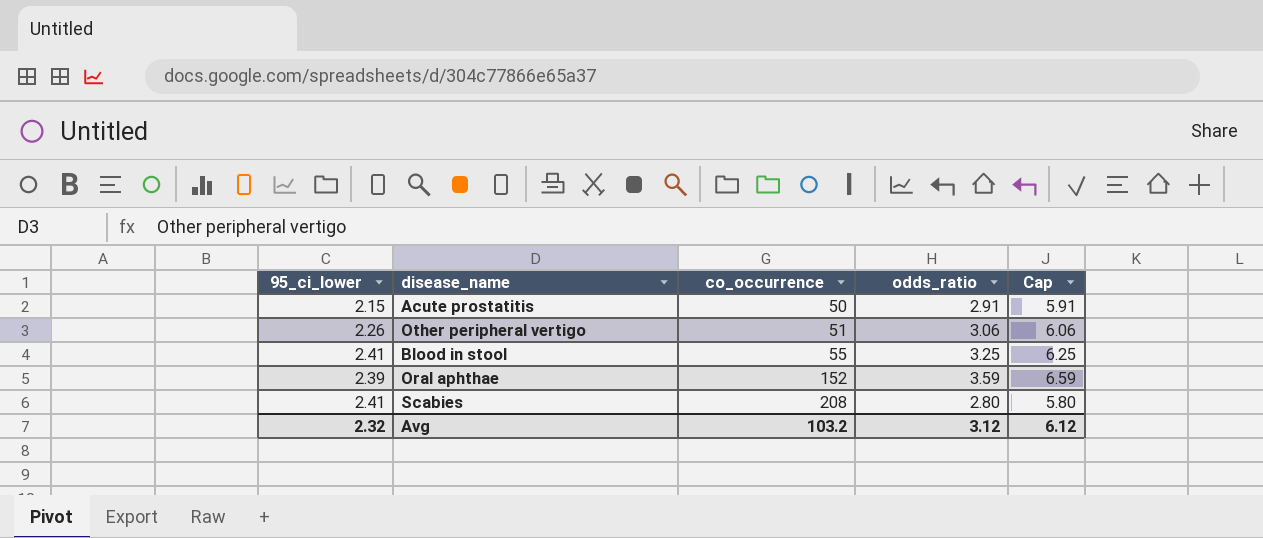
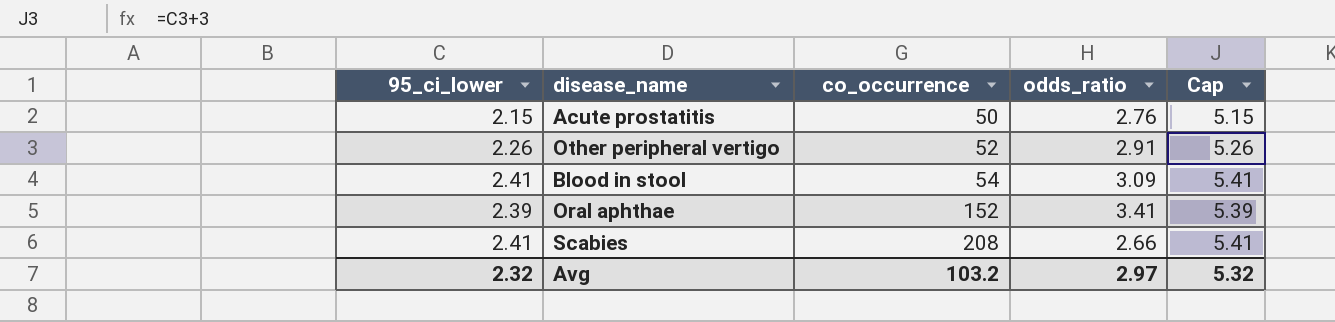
column Cap | formula: [odds_ratio] + 3 -> [95_ci_lower] + 3
Acute prostatitis | odds_ratio: 2.91 -> 2.76
Other peripheral vertigo | co_occurrence: 51 -> 52
Other peripheral vertigo | odds_ratio: 3.06 -> 2.91
Blood in stool | co_occurrence: 55 -> 54
Blood in stool | odds_ratio: 3.25 -> 3.09
Oral aphthae | odds_ratio: 3.59 -> 3.41
Scabies | odds_ratio: 2.80 -> 2.66
Avg | odds_ratio: 3.12 -> 2.97
Avg | Cap: 6.12 -> 5.32

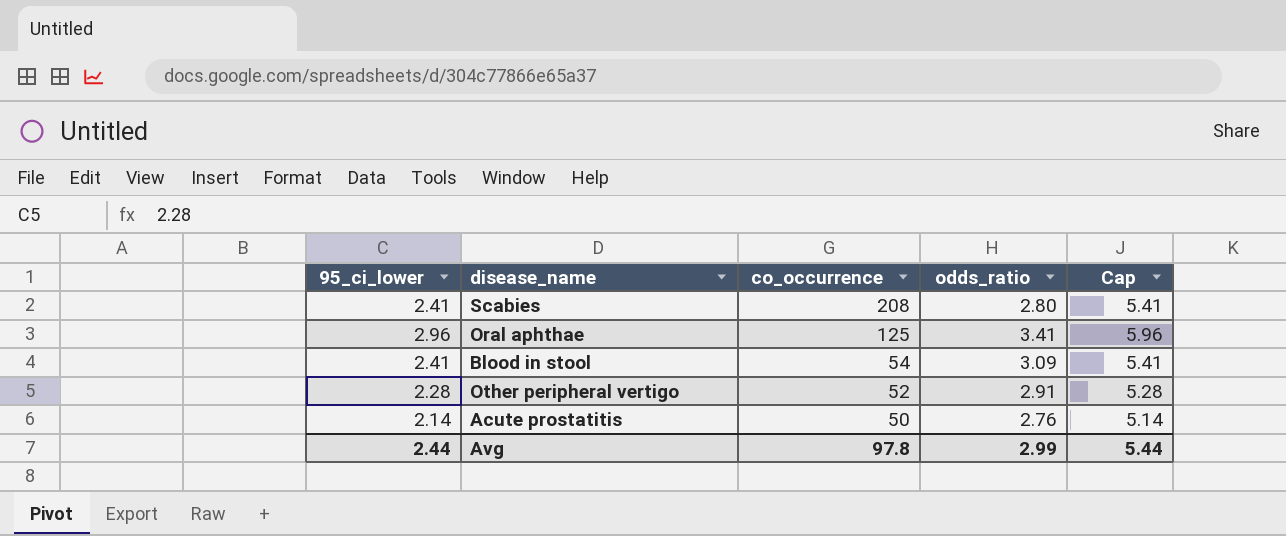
row order: co_occurrence ascending -> co_occurrence descending
Scabies | odds_ratio: 2.66 -> 2.80
Oral aphthae | 95_ci_lower: 2.39 -> 2.96
Oral aphthae | co_occurrence: 152 -> 125
Oral aphthae | Cap: 5.39 -> 5.96
Other peripheral vertigo | 95_ci_lower: 2.26 -> 2.28
Other peripheral vertigo | Cap: 5.26 -> 5.28
Acute prostatitis | 95_ci_lower: 2.15 -> 2.14
Acute prostatitis | Cap: 5.15 -> 5.14
Avg | 95_ci_lower: 2.32 -> 2.44
Avg | co_occurrence: 103.2 -> 97.8
Avg | odds_ratio: 2.97 -> 2.99
Avg | Cap: 5.32 -> 5.44

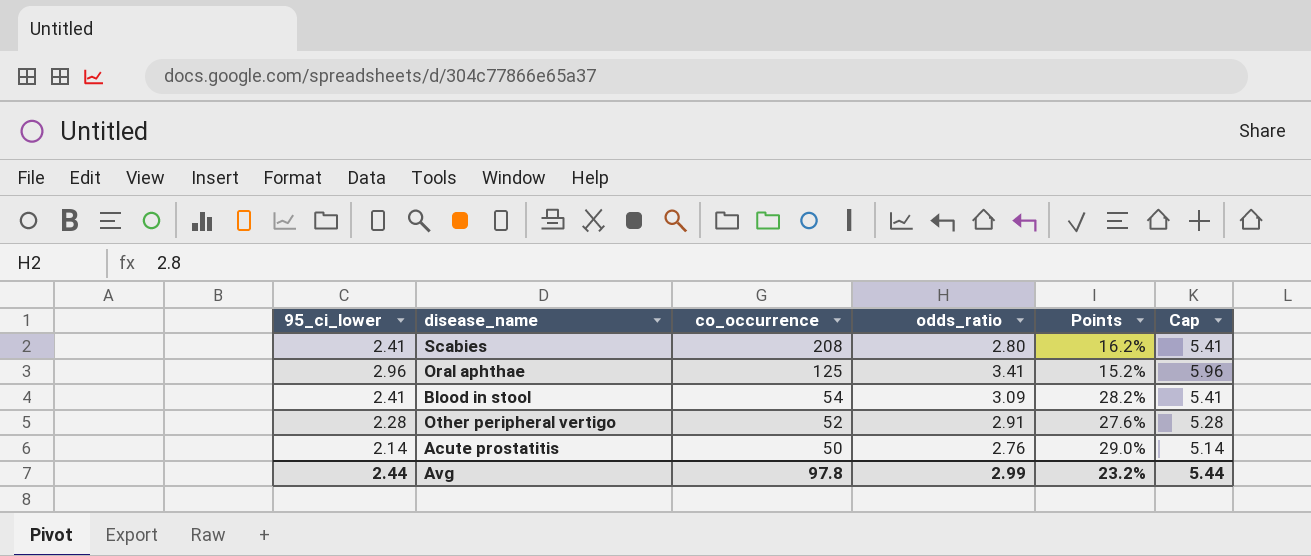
column Points | formula: none -> ([odds_ratio] - [95_ci_lower]) / [95_ci_lower]

